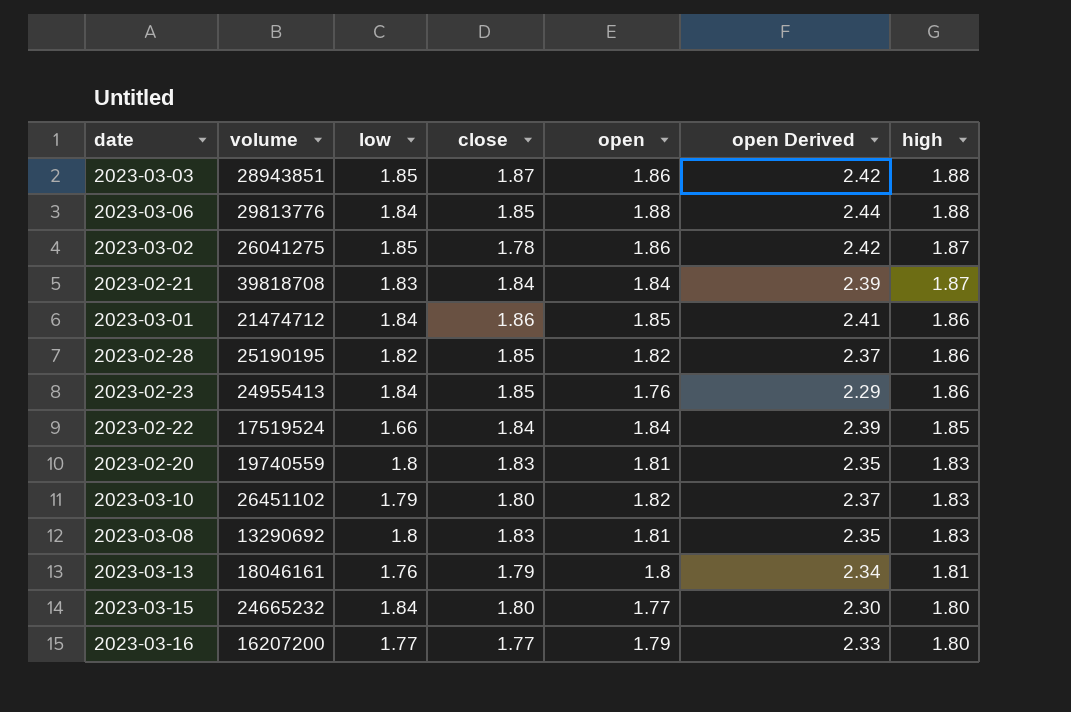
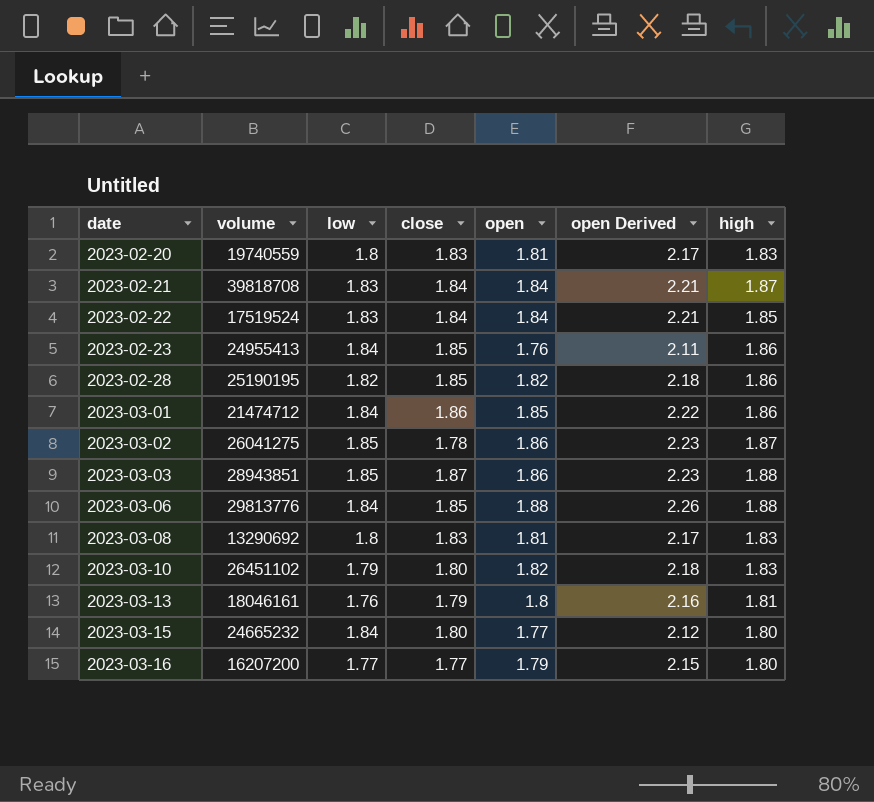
row order: high descending -> date ascending
column open Derived | formula: [open] * 1.3 -> [open] * 1.2
2023-02-22 | low: 1.66 -> 1.83

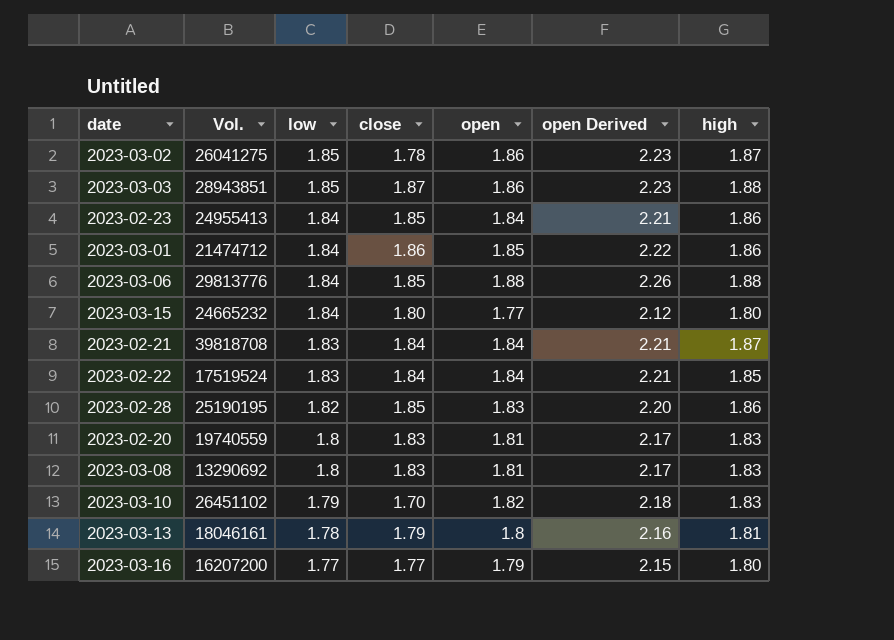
row order: date ascending -> low descending
column name: volume -> Vol.
2023-02-23 | open: 1.76 -> 1.84
2023-02-23 | open Derived: 2.11 -> 2.21
2023-02-28 | open: 1.82 -> 1.83
2023-02-28 | open Derived: 2.18 -> 2.20
2023-03-10 | close: 1.80 -> 1.70
2023-03-13 | low: 1.76 -> 1.78

